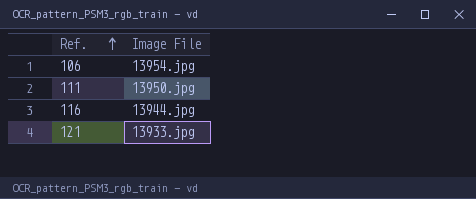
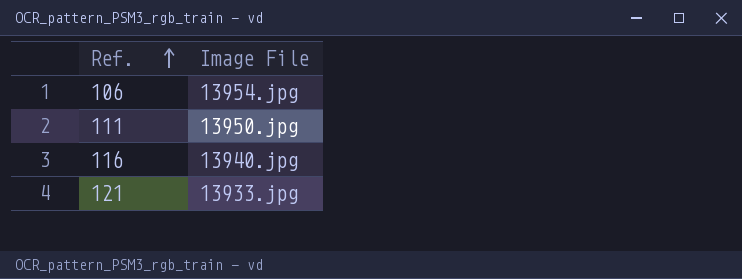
116 | Image File: 13944.jpg -> 13940.jpg

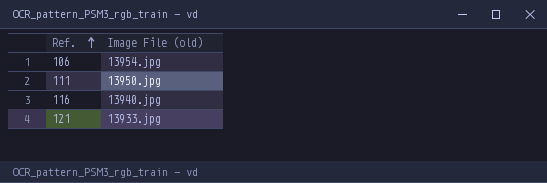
column name: Image File -> Image File (old)

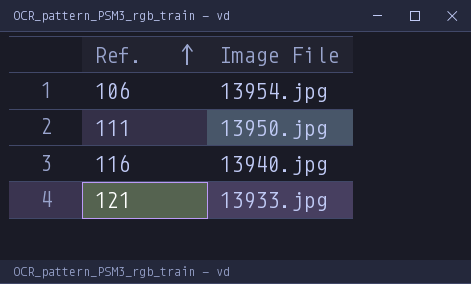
column name: Image File (old) -> Image File

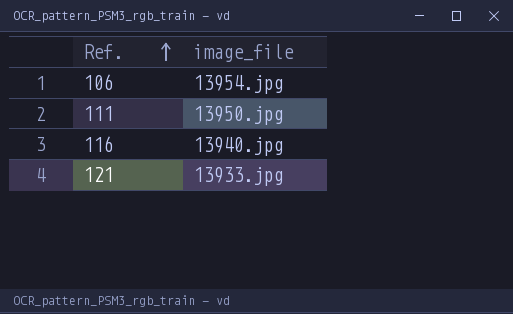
column name: Image File -> image_file

